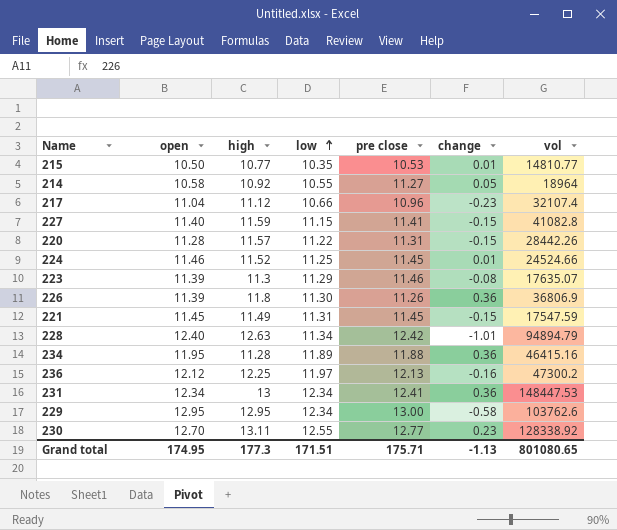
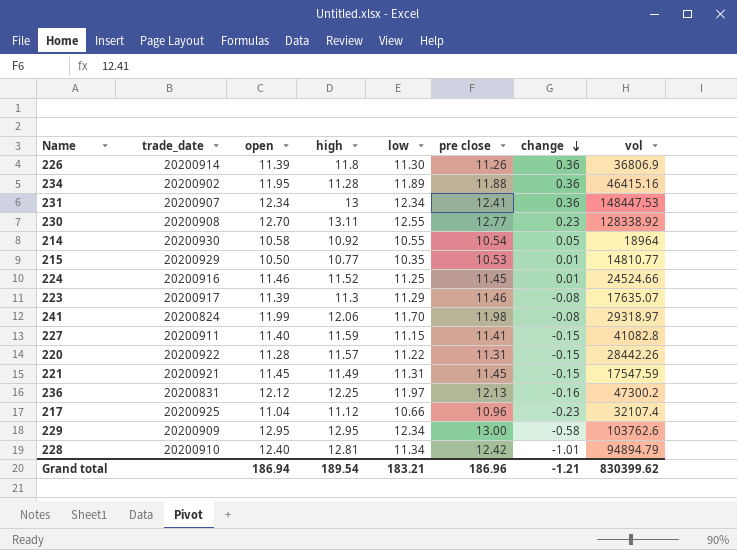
row order: low ascending -> change descending
column trade_date | position: none -> 2
214 | pre close: 11.27 -> 10.54
row 241: none -> 20200824 | 11.99 | 12.06 | 11.70 | 11.98 | -0.08 | 29318.97
228 | high: 12.63 -> 12.81
Grand total | open: 174.95 -> 186.94
Grand total | high: 177.3 -> 189.54
Grand total | low: 171.51 -> 183.21
Grand total | pre close: 175.71 -> 186.96
Grand total | change: -1.13 -> -1.21
Grand total | vol: 801080.65 -> 830399.62

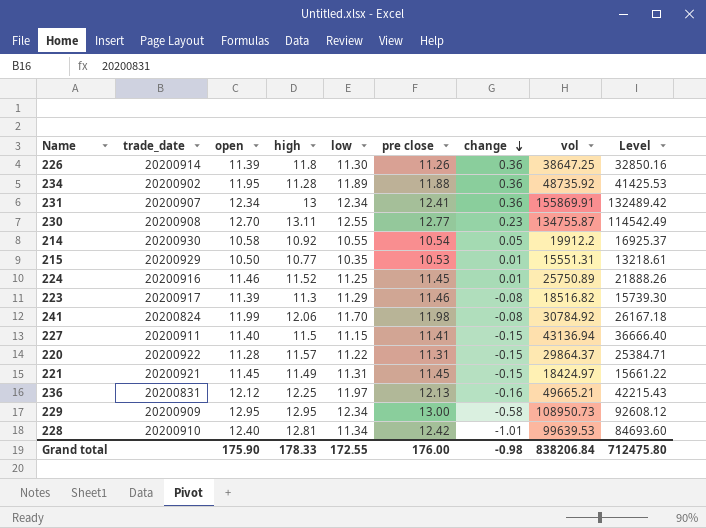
column Level | formula: none -> [vol] * 0.85
row 217: 20200925 | 11.04 | 11.12 | 10.66 | 10.96 | -0.23 | 32107.4 -> none
226 | vol: 36806.9 -> 38647.25
234 | vol: 46415.16 -> 48735.92
231 | vol: 148447.53 -> 155869.91
230 | vol: 128338.92 -> 134755.87
214 | vol: 18964 -> 19912.2
215 | vol: 14810.77 -> 15551.31
224 | vol: 24524.66 -> 25750.89
223 | vol: 17635.07 -> 18516.82
241 | vol: 29318.97 -> 30784.92
227 | high: 11.59 -> 11.5
227 | vol: 41082.8 -> 43136.94
220 | vol: 28442.26 -> 29864.37
221 | vol: 17547.59 -> 18424.97
236 | vol: 47300.2 -> 49665.21
229 | vol: 103762.6 -> 108950.73
228 | vol: 94894.79 -> 99639.53
Grand total | open: 186.94 -> 175.90
Grand total | high: 189.54 -> 178.33
Grand total | low: 183.21 -> 172.55
Grand total | pre close: 186.96 -> 176.00
Grand total | change: -1.21 -> -0.98
Grand total | vol: 830399.62 -> 838206.84

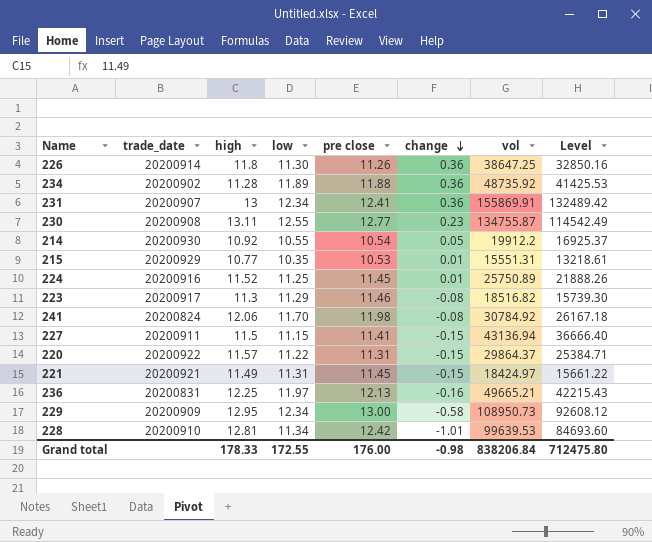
column open | position: 3 -> none

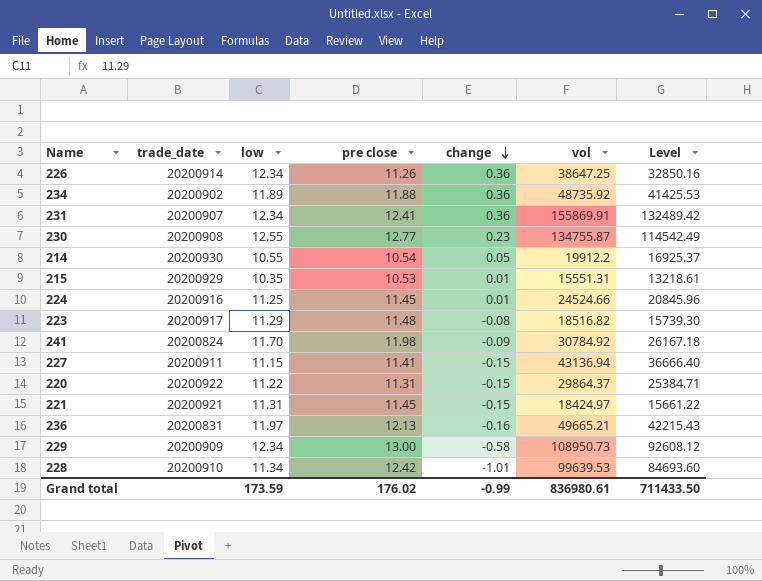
column high | position: 3 -> none
226 | low: 11.30 -> 12.34
224 | vol: 25750.89 -> 24524.66
224 | Level: 21888.26 -> 20845.96
223 | pre close: 11.46 -> 11.48
241 | change: -0.08 -> -0.09
Grand total | low: 172.55 -> 173.59
Grand total | pre close: 176.00 -> 176.02
Grand total | change: -0.98 -> -0.99
Grand total | vol: 838206.84 -> 836980.61
Grand total | Level: 712475.80 -> 711433.50

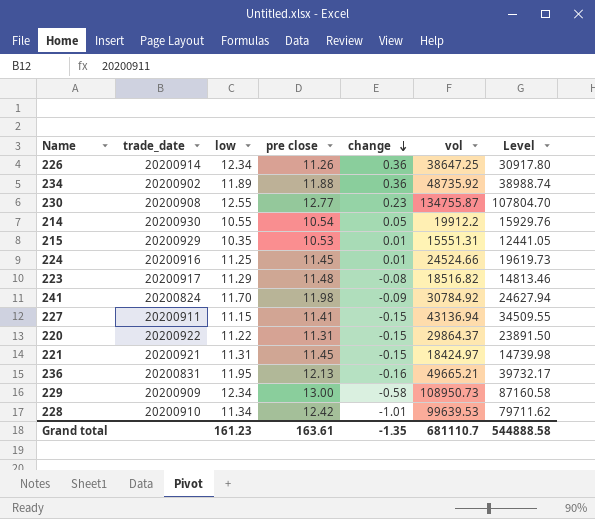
column Level | formula: [vol] * 0.85 -> [vol] * 0.8
row 231: 20200907 | 12.34 | 12.41 | 0.36 | 155869.91 | 132489.42 -> none
236 | low: 11.97 -> 11.95
Grand total | low: 173.59 -> 161.23
Grand total | pre close: 176.02 -> 163.61
Grand total | change: -0.99 -> -1.35
Grand total | vol: 836980.61 -> 681110.7
Grand total | Level: 711433.50 -> 544888.58

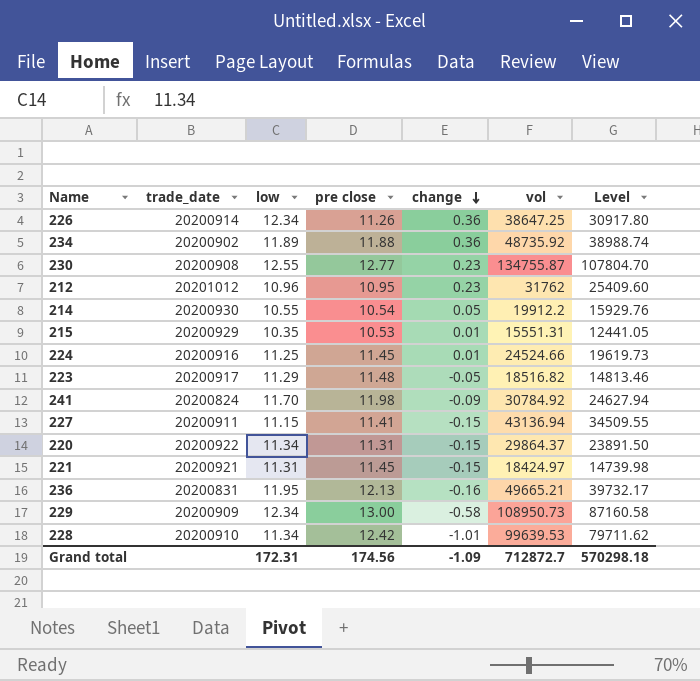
row 212: none -> 20201012 | 10.96 | 10.95 | 0.23 | 31762 | 25409.60
223 | change: -0.08 -> -0.05
220 | low: 11.22 -> 11.34
Grand total | low: 161.23 -> 172.31
Grand total | pre close: 163.61 -> 174.56
Grand total | change: -1.35 -> -1.09
Grand total | vol: 681110.7 -> 712872.7
Grand total | Level: 544888.58 -> 570298.18

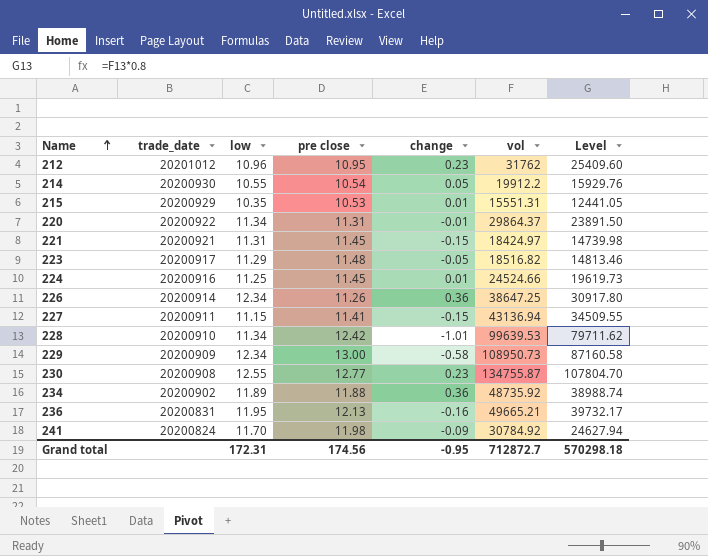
row order: change descending -> Name ascending
220 | change: -0.15 -> -0.01
Grand total | change: -1.09 -> -0.95

